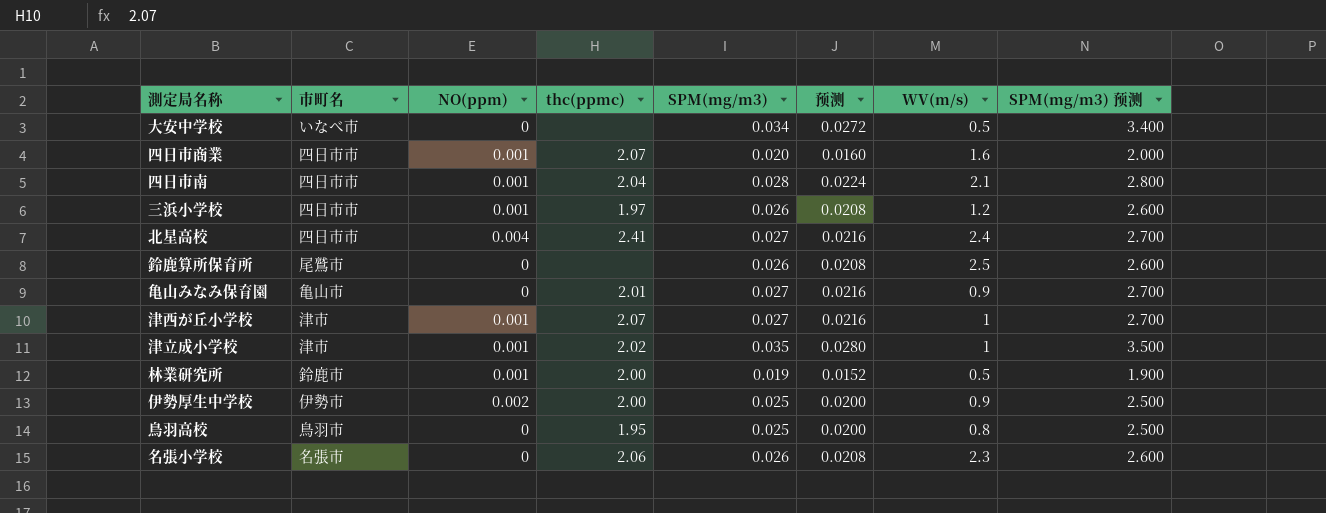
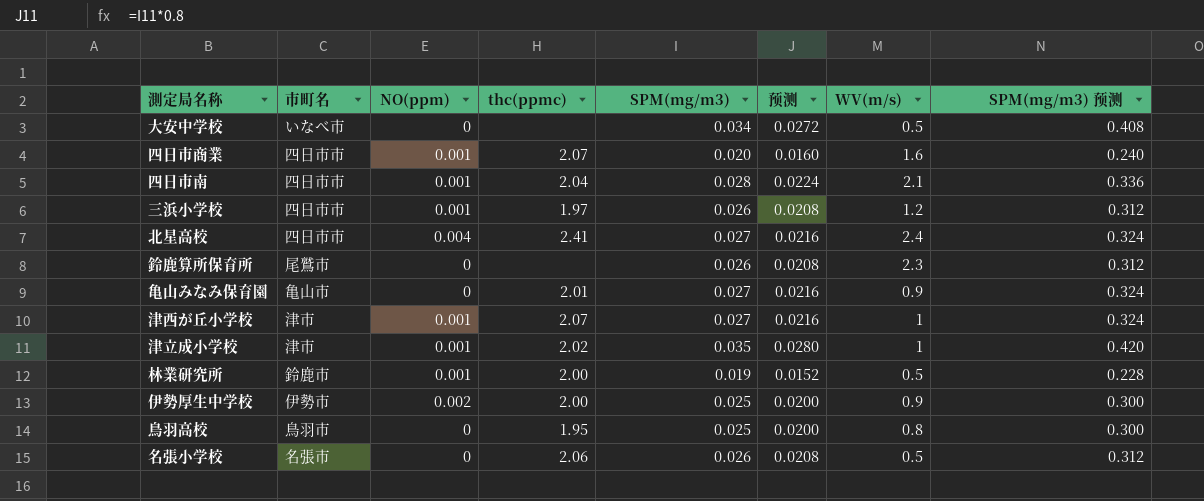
column SPM(mg/m3) 预测 | formula: [SPM(mg/m3)] * 100 -> [SPM(mg/m3)] * 12
鈴鹿算所保育所 | WV(m/s): 2.5 -> 2.3
名張小学校 | WV(m/s): 2.3 -> 0.5

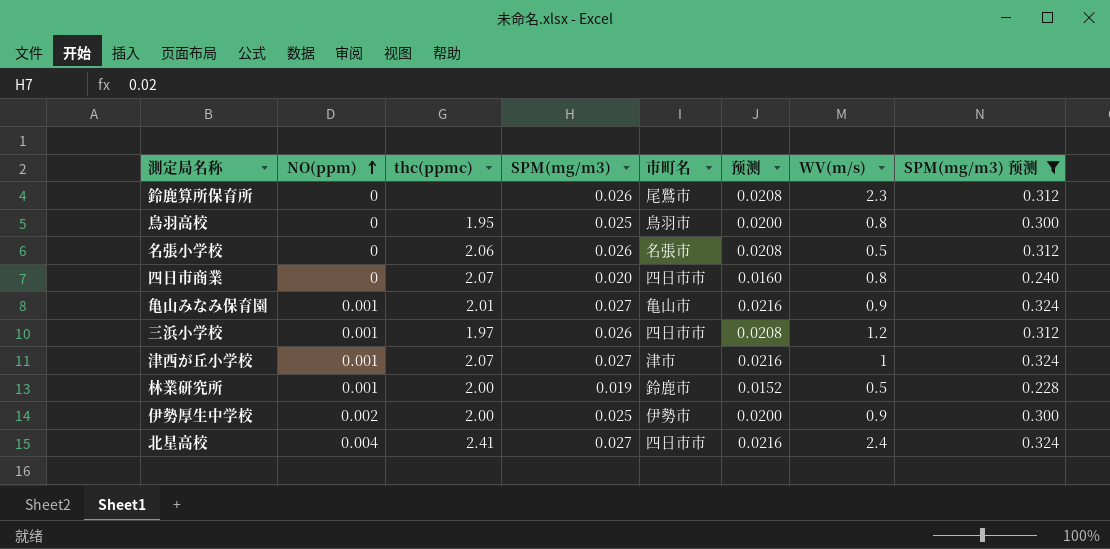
filter: none -> SPM(mg/m3) 预测 <= 0.324
row order: none -> NO(ppm) ascending
column 市町名 | position: 2 -> 5
四日市商業 | NO(ppm): 0.001 -> 0
四日市商業 | WV(m/s): 1.6 -> 0.8
亀山みなみ保育園 | NO(ppm): 0 -> 0.001

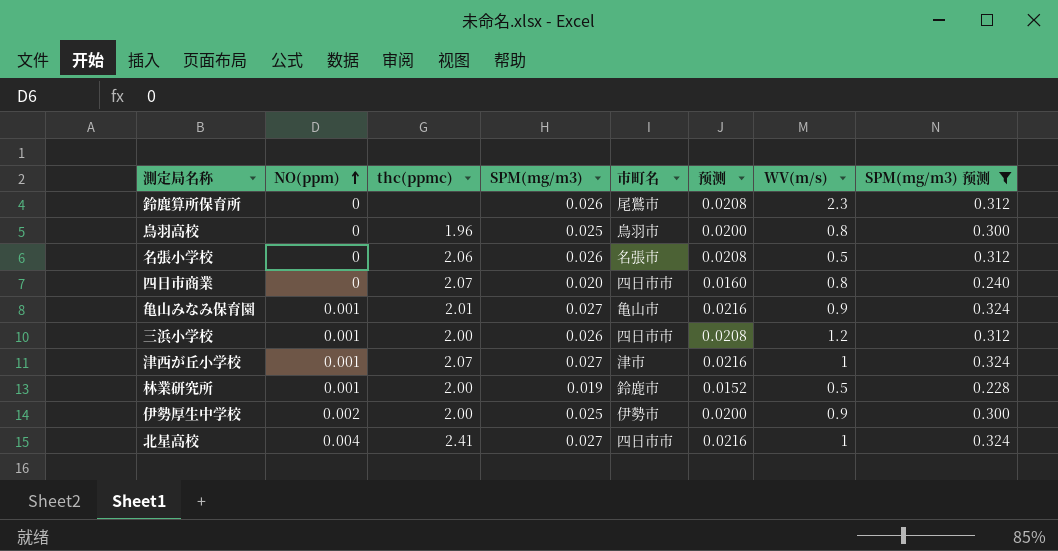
鳥羽高校 | thc(ppmc): 1.95 -> 1.96
三浜小学校 | thc(ppmc): 1.97 -> 2.00
北星高校 | WV(m/s): 2.4 -> 1

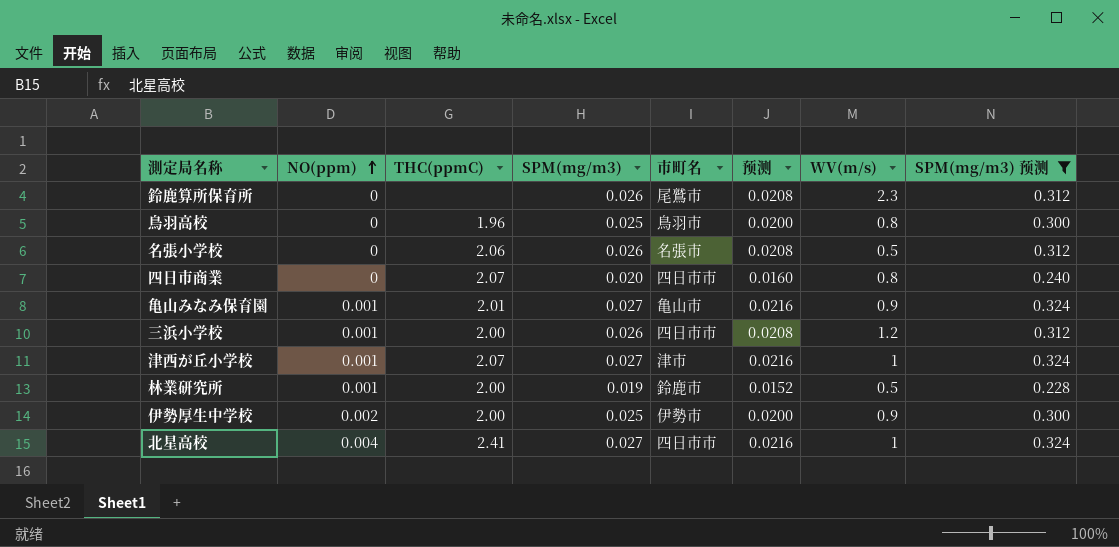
column name: thc(ppmc) -> THC(ppmC)

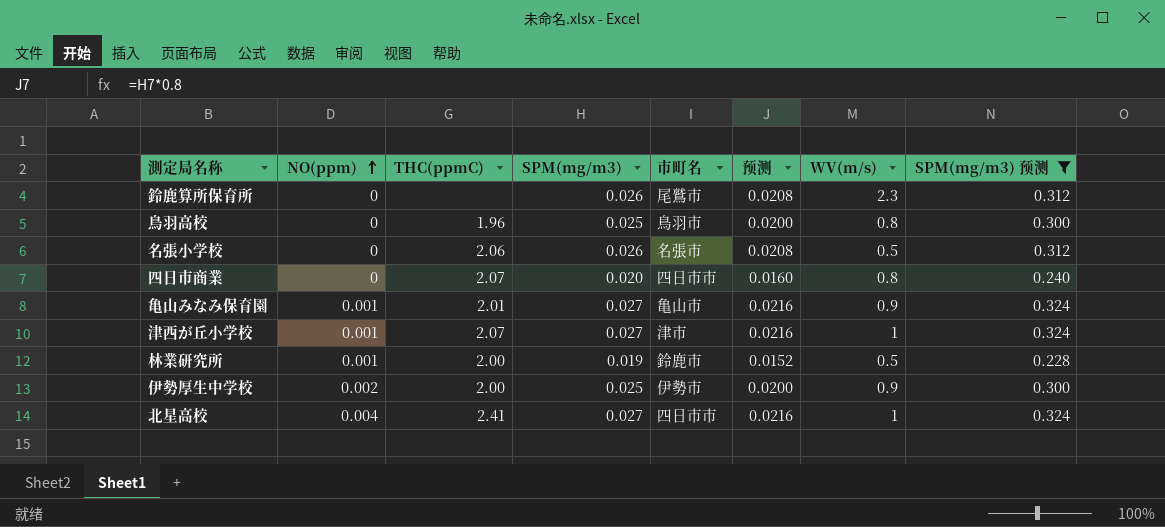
row 三浜小学校: 0.001 | 2.00 | 0.026 | 四日市市 | 0.0208 | 1.2 | 0.312 -> none

